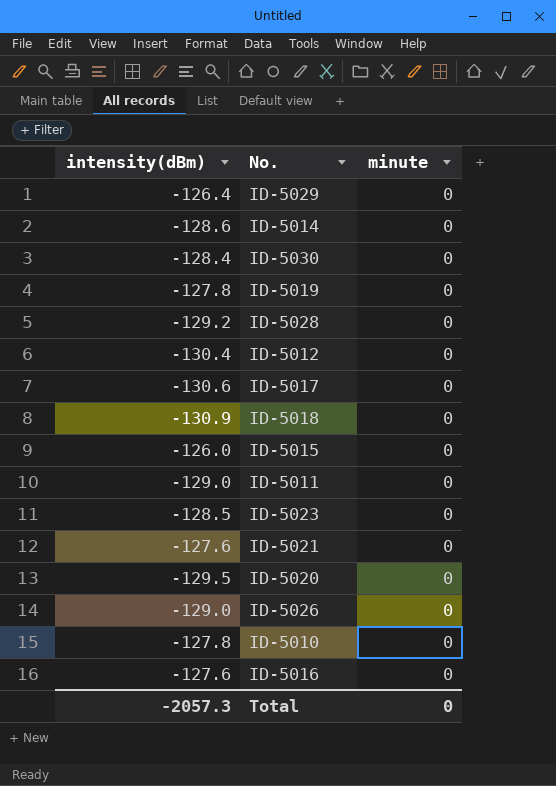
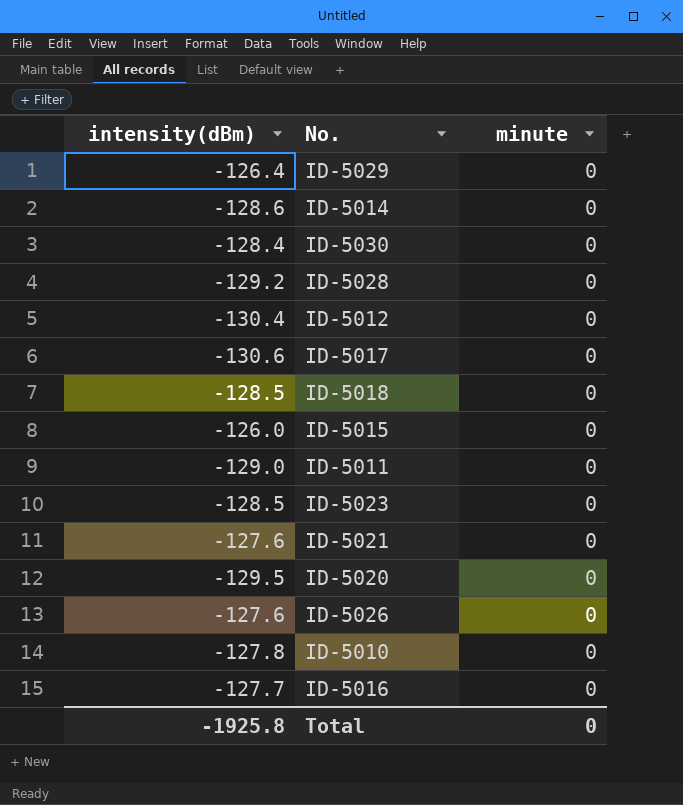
row ID-5019: -127.8 | 0 -> none
ID-5018 | intensity(dBm): -130.9 -> -128.5
ID-5026 | intensity(dBm): -129.0 -> -127.6
ID-5016 | intensity(dBm): -127.6 -> -127.7
Total | intensity(dBm): -2057.3 -> -1925.8

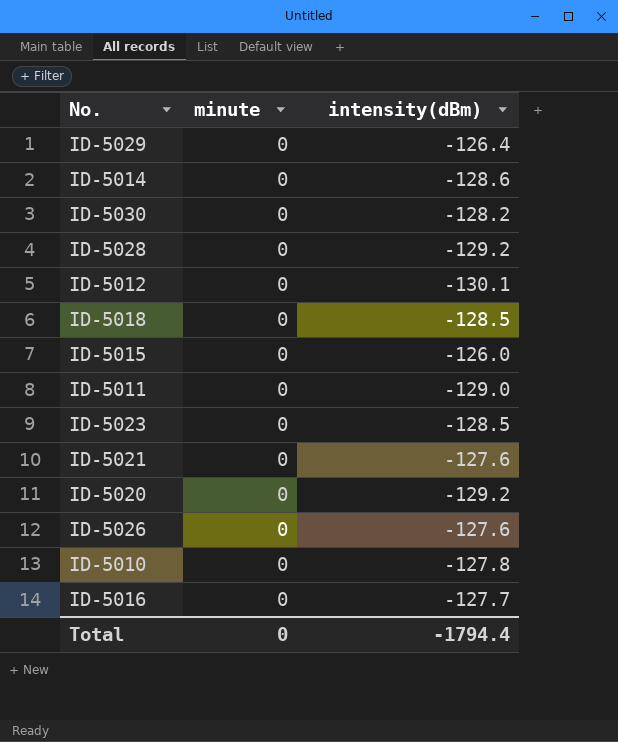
column intensity(dBm) | position: 1 -> 3
row ID-5017: -130.6 | 0 -> none
ID-5030 | intensity(dBm): -128.4 -> -128.2
ID-5012 | intensity(dBm): -130.4 -> -130.1
ID-5020 | intensity(dBm): -129.5 -> -129.2
Total | intensity(dBm): -1925.8 -> -1794.4

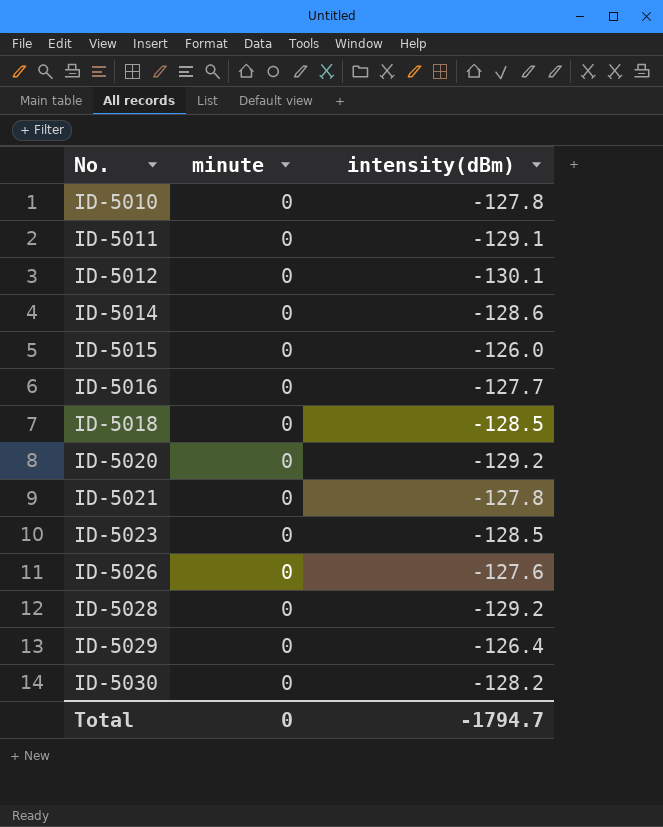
row order: none -> No. ascending
ID-5011 | intensity(dBm): -129.0 -> -129.1
ID-5021 | intensity(dBm): -127.6 -> -127.8
Total | intensity(dBm): -1794.4 -> -1794.7

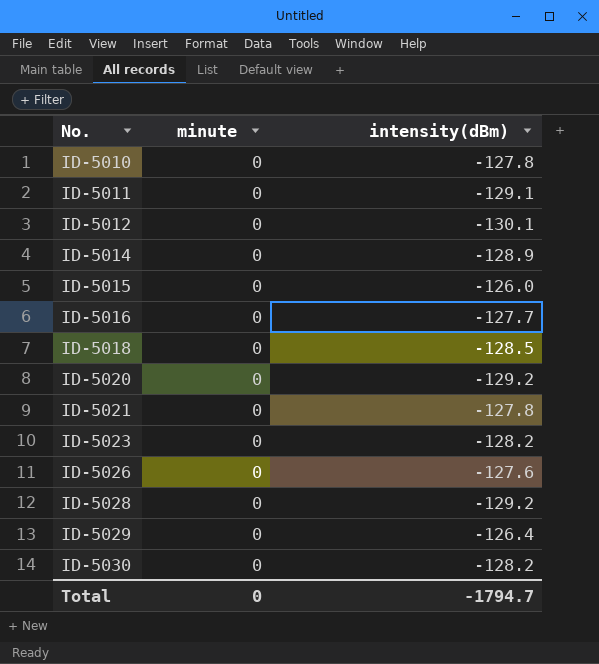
ID-5014 | intensity(dBm): -128.6 -> -128.9
ID-5023 | intensity(dBm): -128.5 -> -128.2

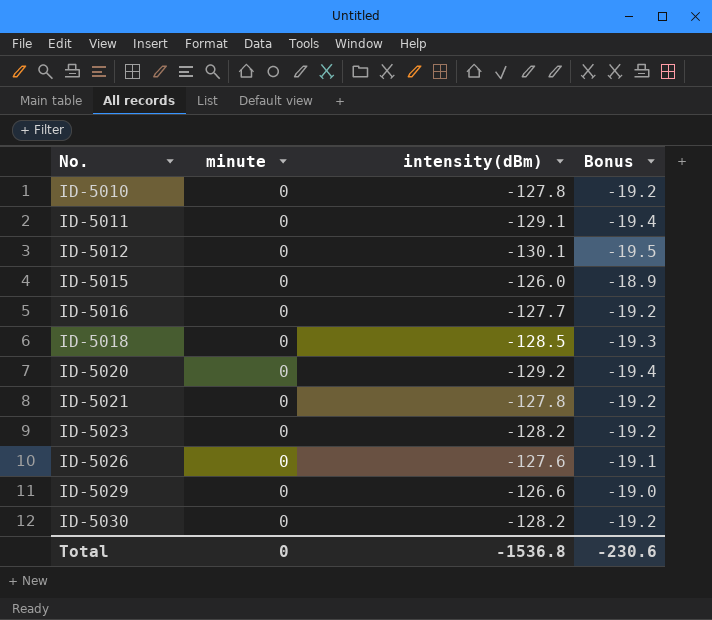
column Bonus | formula: none -> [intensity(dBm)] * 0.15
row ID-5014: 0 | -128.9 -> none
row ID-5028: 0 | -129.2 -> none
ID-5029 | intensity(dBm): -126.4 -> -126.6
Total | intensity(dBm): -1794.7 -> -1536.8

